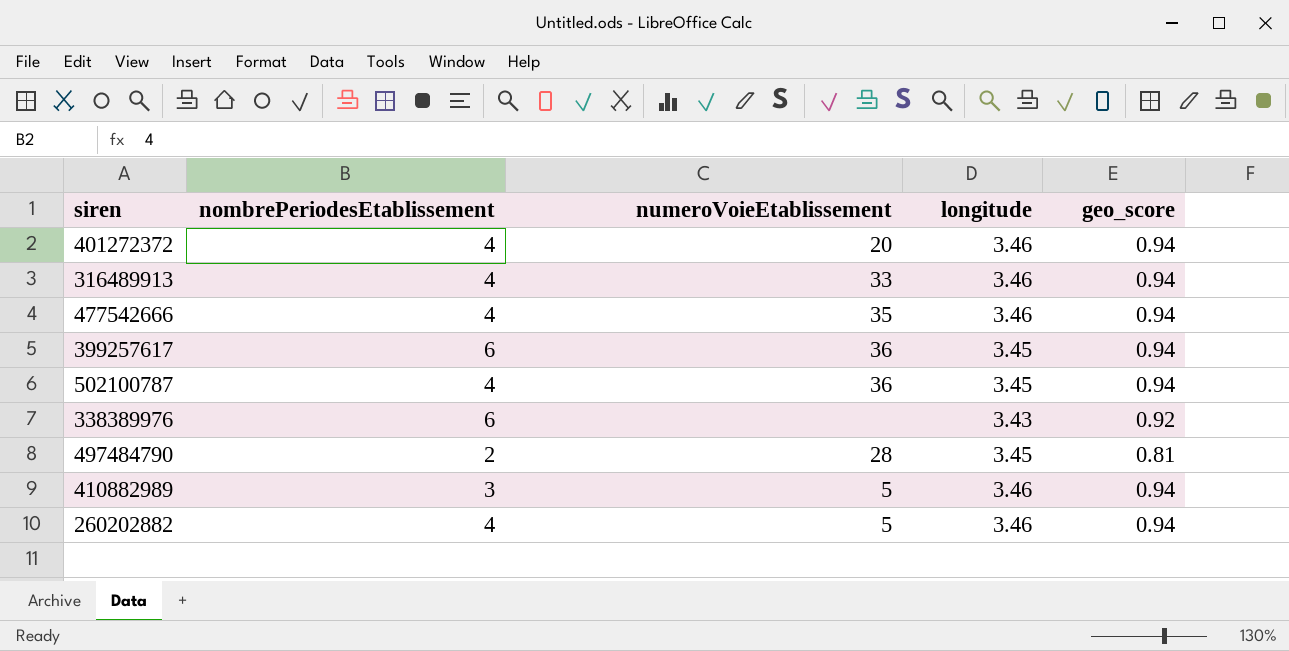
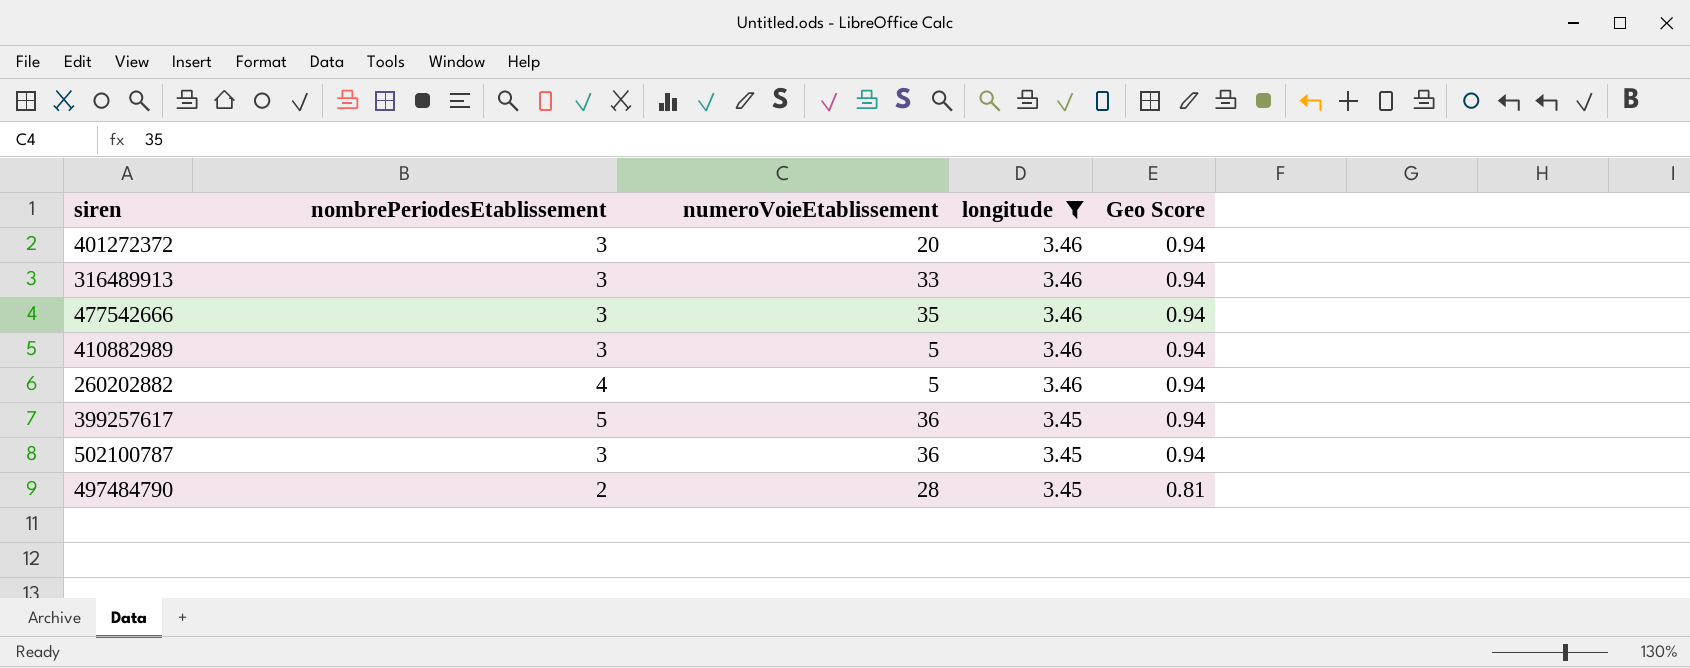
filter: none -> longitude != 3.43
row order: none -> longitude descending
column name: geo_score -> Geo Score
401272372 | nombrePeriodesEtablissement: 4 -> 3
316489913 | nombrePeriodesEtablissement: 4 -> 3
477542666 | nombrePeriodesEtablissement: 4 -> 3
399257617 | nombrePeriodesEtablissement: 6 -> 5
502100787 | nombrePeriodesEtablissement: 4 -> 3

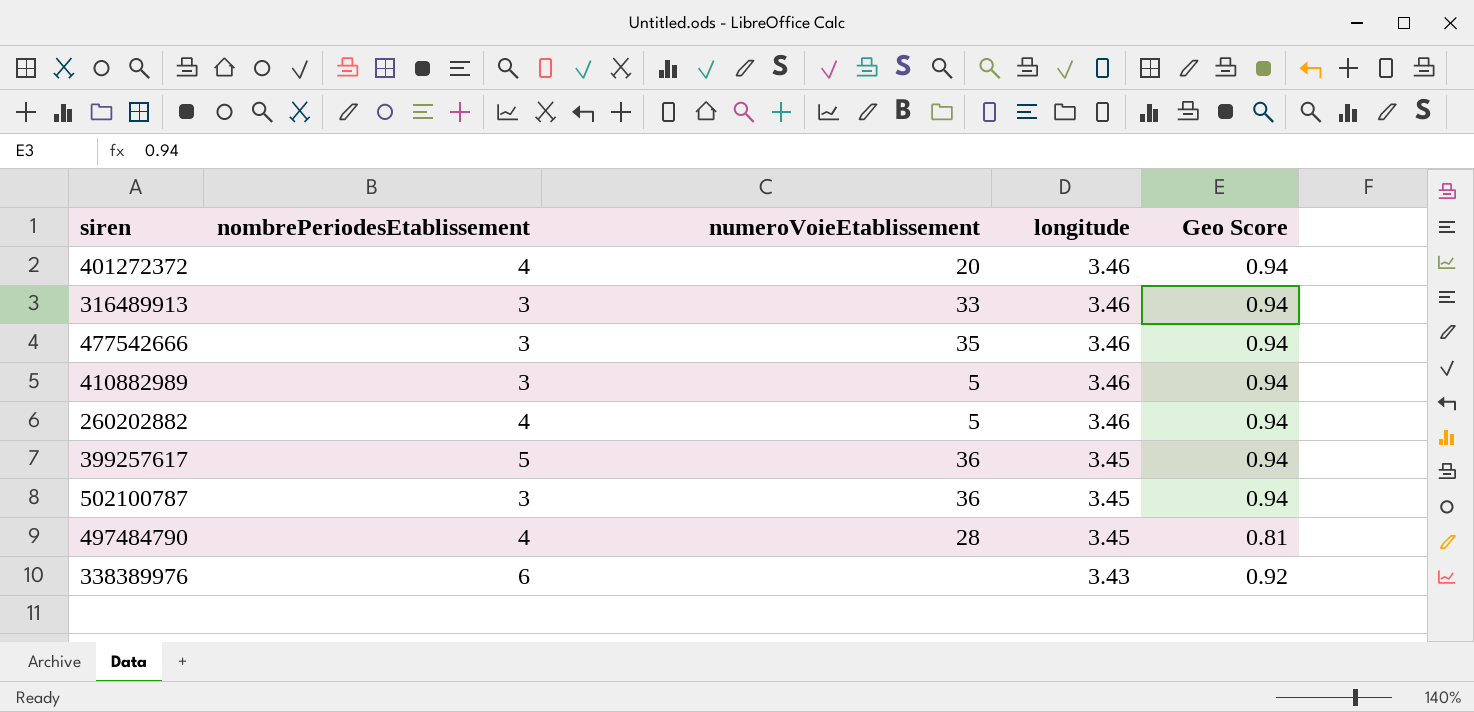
filter: longitude != 3.43 -> none
401272372 | nombrePeriodesEtablissement: 3 -> 4
497484790 | nombrePeriodesEtablissement: 2 -> 4

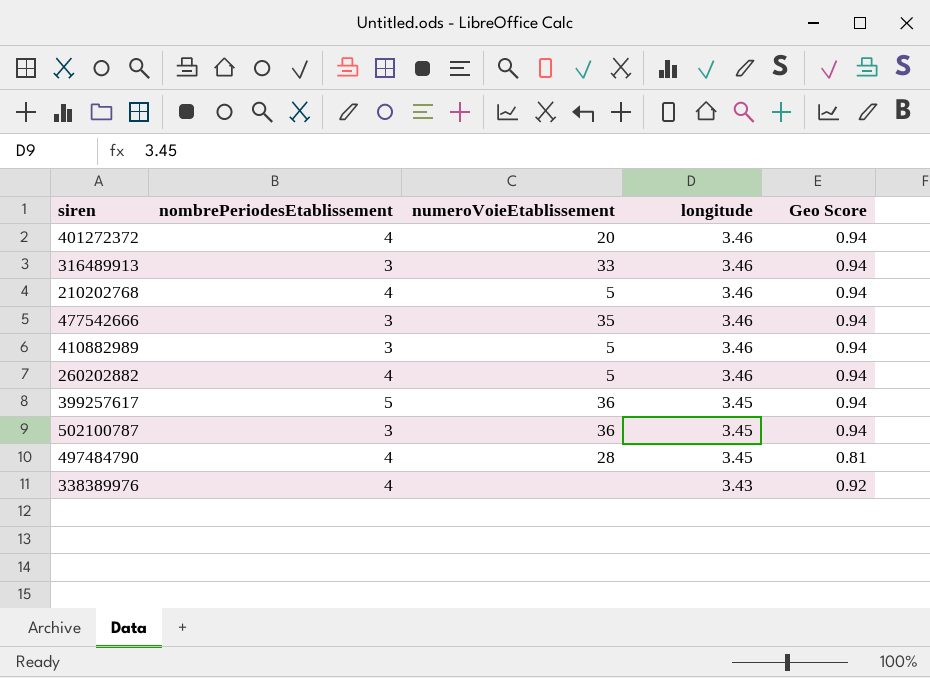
row 210202768: none -> 4 | 5 | 3.46 | 0.94
338389976 | nombrePeriodesEtablissement: 6 -> 4

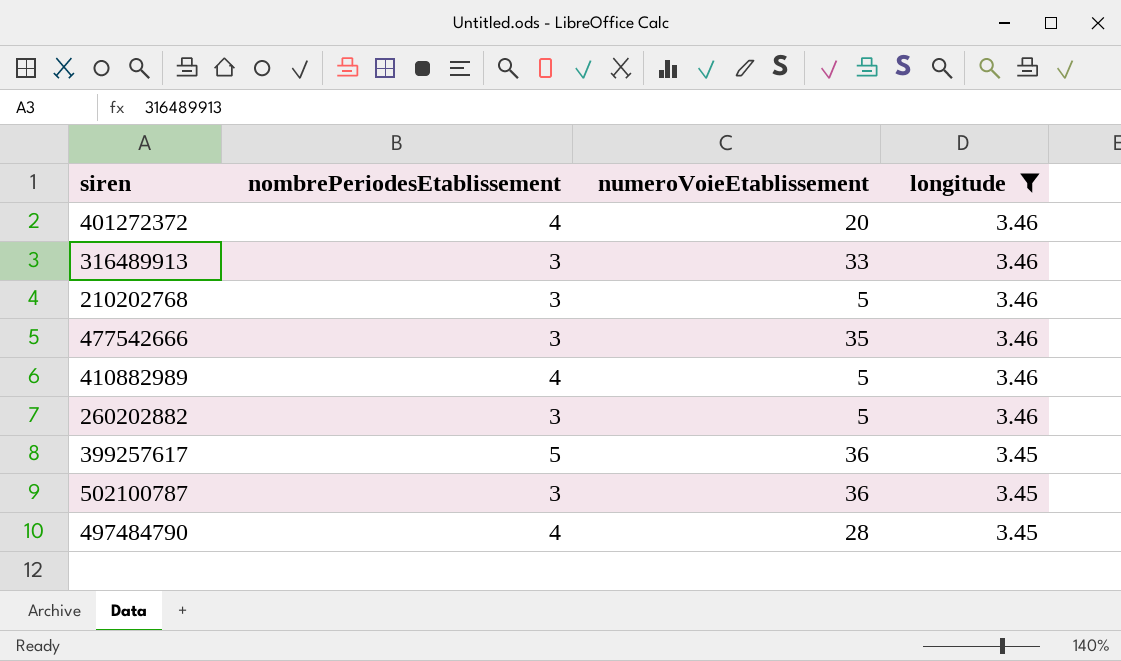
filter: none -> longitude != 3.43
column Geo Score | position: 5 -> none
210202768 | nombrePeriodesEtablissement: 4 -> 3
410882989 | nombrePeriodesEtablissement: 3 -> 4
260202882 | nombrePeriodesEtablissement: 4 -> 3

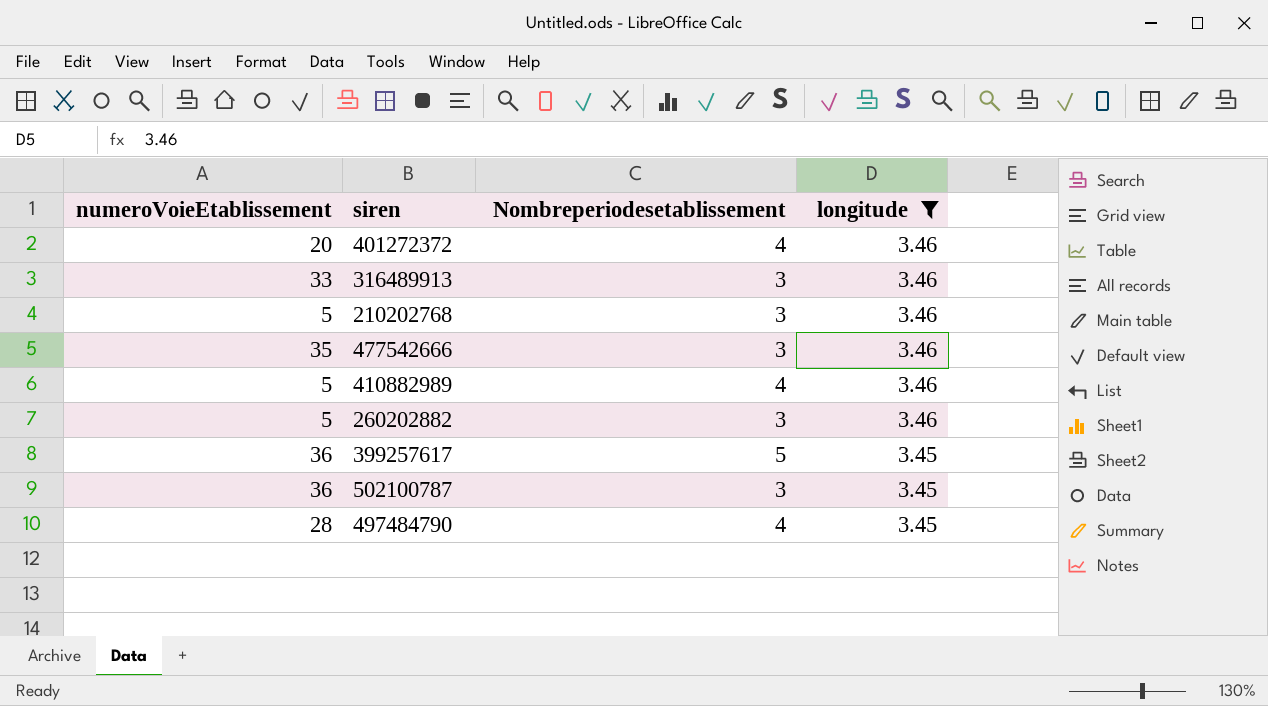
column numeroVoieEtablissement | position: 3 -> 1
column name: nombrePeriodesEtablissement -> Nombreperiodesetablissement

